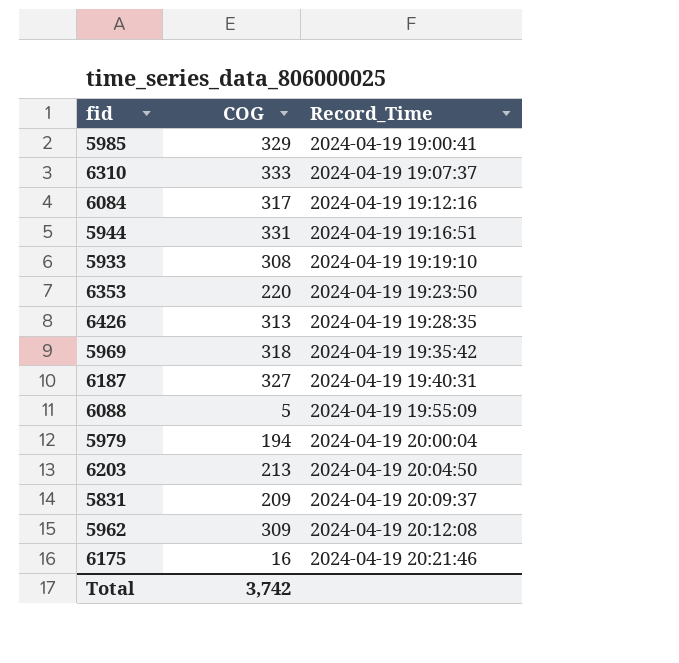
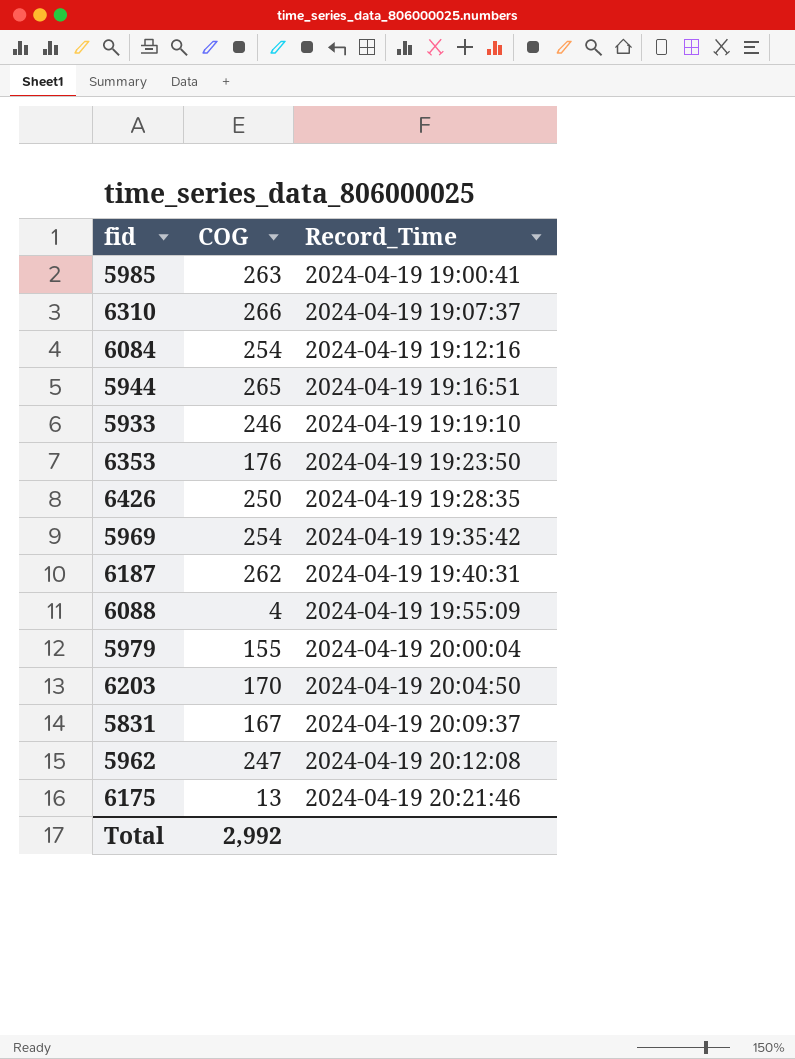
5985 | COG: 329 -> 263
6310 | COG: 333 -> 266
6084 | COG: 317 -> 254
5944 | COG: 331 -> 265
5933 | COG: 308 -> 246
6353 | COG: 220 -> 176
6426 | COG: 313 -> 250
5969 | COG: 318 -> 254
6187 | COG: 327 -> 262
6088 | COG: 5 -> 4
5979 | COG: 194 -> 155
6203 | COG: 213 -> 170
5831 | COG: 209 -> 167
5962 | COG: 309 -> 247
6175 | COG: 16 -> 13
Total | COG: 3,742 -> 2,992

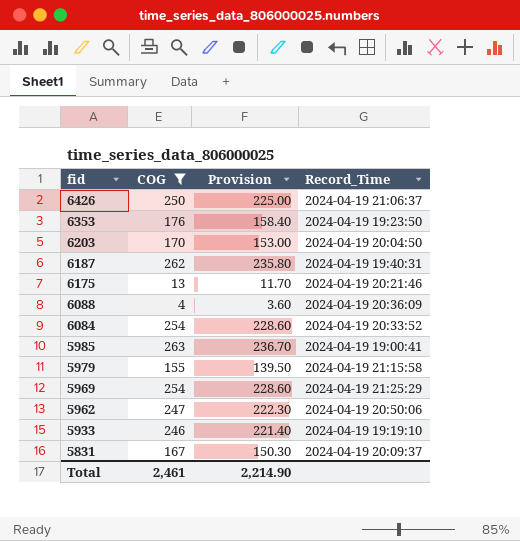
filter: none -> COG <= 263
row order: Record_Time ascending -> fid descending
column Provision | formula: none -> [COG] * 0.9
6426 | Record_Time: 2024-04-19 19:28:35 -> 2024-04-19 21:06:37
6088 | Record_Time: 2024-04-19 19:55:09 -> 2024-04-19 20:36:09
6084 | Record_Time: 2024-04-19 19:12:16 -> 2024-04-19 20:33:52
5979 | Record_Time: 2024-04-19 20:00:04 -> 2024-04-19 21:15:58
5969 | Record_Time: 2024-04-19 19:35:42 -> 2024-04-19 21:25:29
5962 | Record_Time: 2024-04-19 20:12:08 -> 2024-04-19 20:50:06
Total | COG: 2,992 -> 2,461

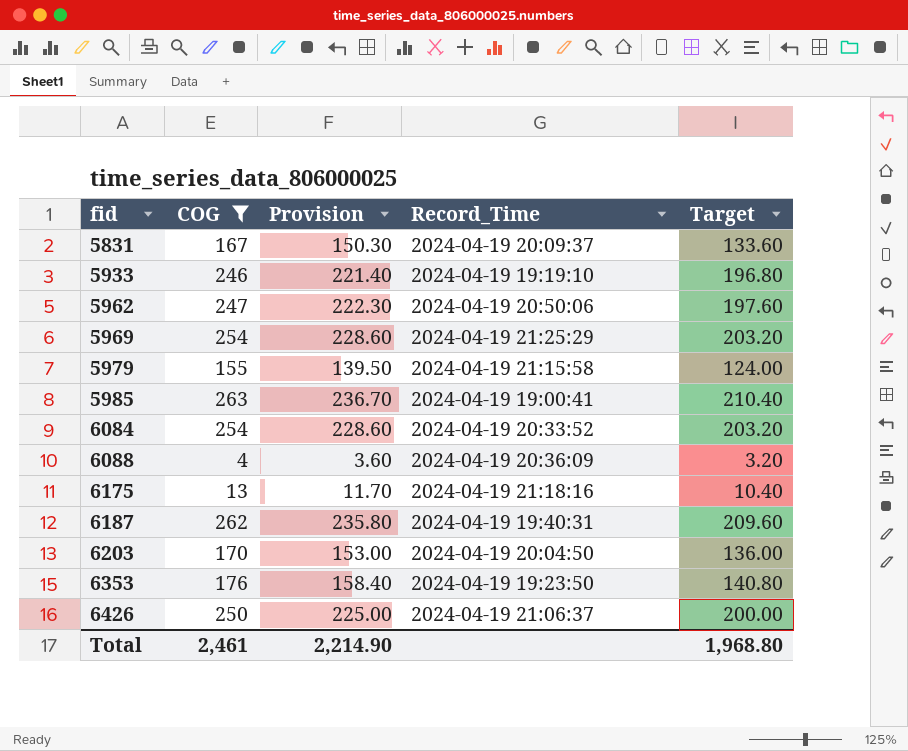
row order: fid descending -> fid ascending
column Target | formula: none -> [COG] * 0.8
6175 | Record_Time: 2024-04-19 20:21:46 -> 2024-04-19 21:18:16

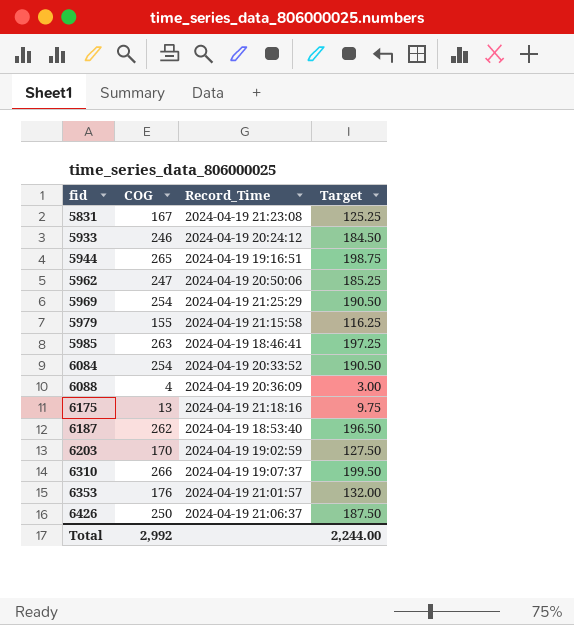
filter: COG <= 263 -> none
column Provision | formula: [COG] * 0.9 -> none
column Target | formula: [COG] * 0.8 -> [COG] * 0.75
5831 | Record_Time: 2024-04-19 20:09:37 -> 2024-04-19 21:23:08
5933 | Record_Time: 2024-04-19 19:19:10 -> 2024-04-19 20:24:12
5985 | Record_Time: 2024-04-19 19:00:41 -> 2024-04-19 18:46:41
6187 | Record_Time: 2024-04-19 19:40:31 -> 2024-04-19 18:53:40
6203 | Record_Time: 2024-04-19 20:04:50 -> 2024-04-19 19:02:59
6353 | Record_Time: 2024-04-19 19:23:50 -> 2024-04-19 21:01:57
Total | COG: 2,461 -> 2,992
Total | Target: 1,968.80 -> 2,244.00

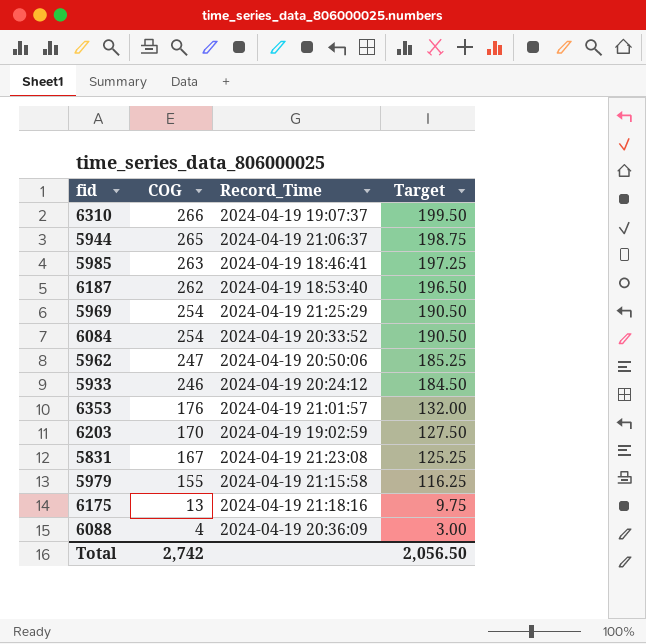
row order: fid ascending -> COG descending
row 6426: 250 | 2024-04-19 21:06:37 | 187.50 -> none
5944 | Record_Time: 2024-04-19 19:16:51 -> 2024-04-19 21:06:37
Total | COG: 2,992 -> 2,742
Total | Target: 2,244.00 -> 2,056.50

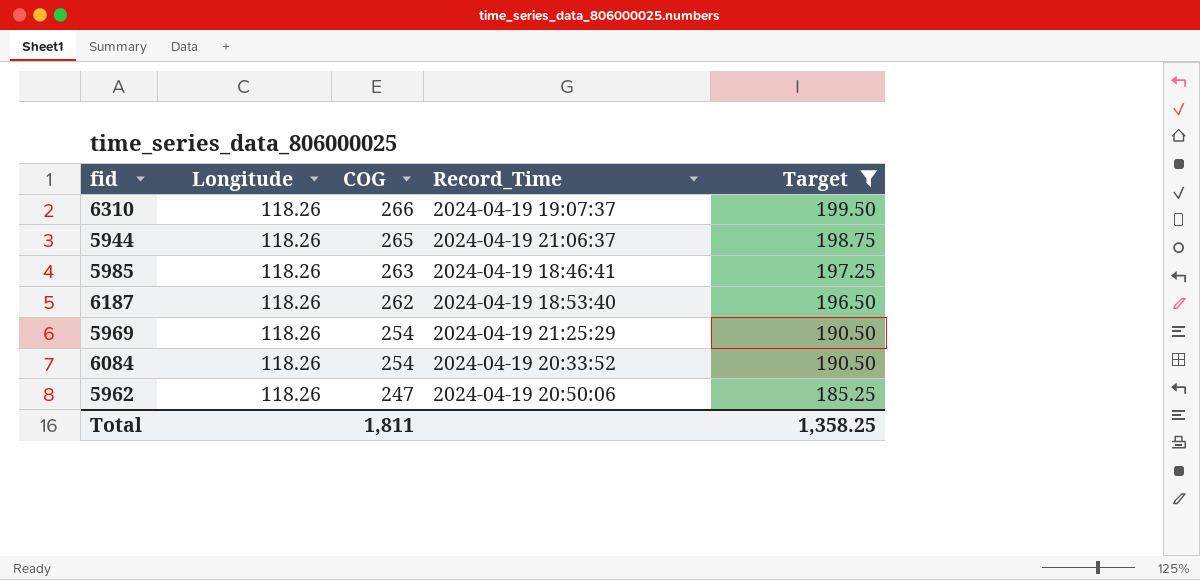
filter: none -> Target >= 185.25
column Longitude | position: none -> 2
Total | COG: 2,742 -> 1,811
Total | Target: 2,056.50 -> 1,358.25

